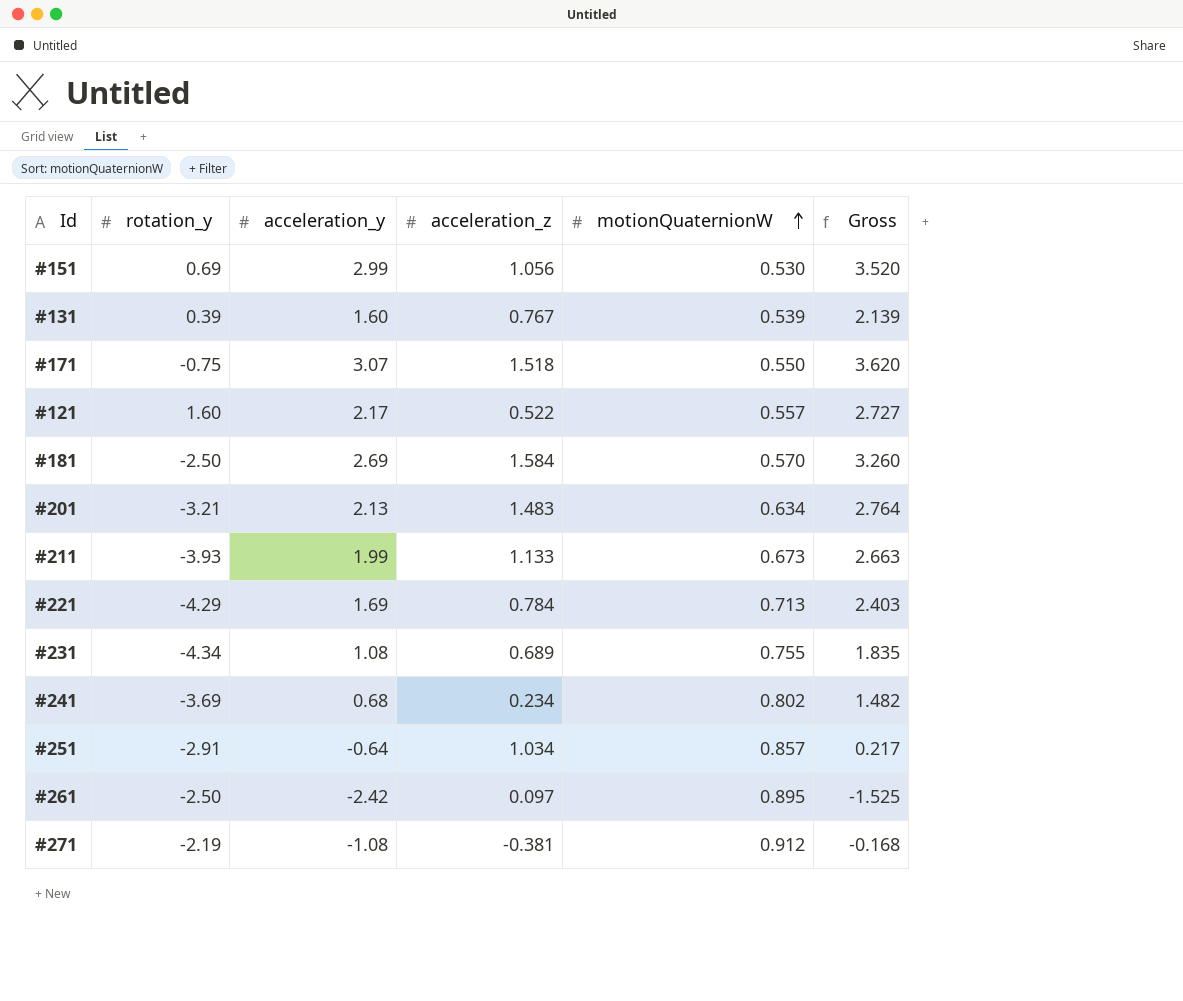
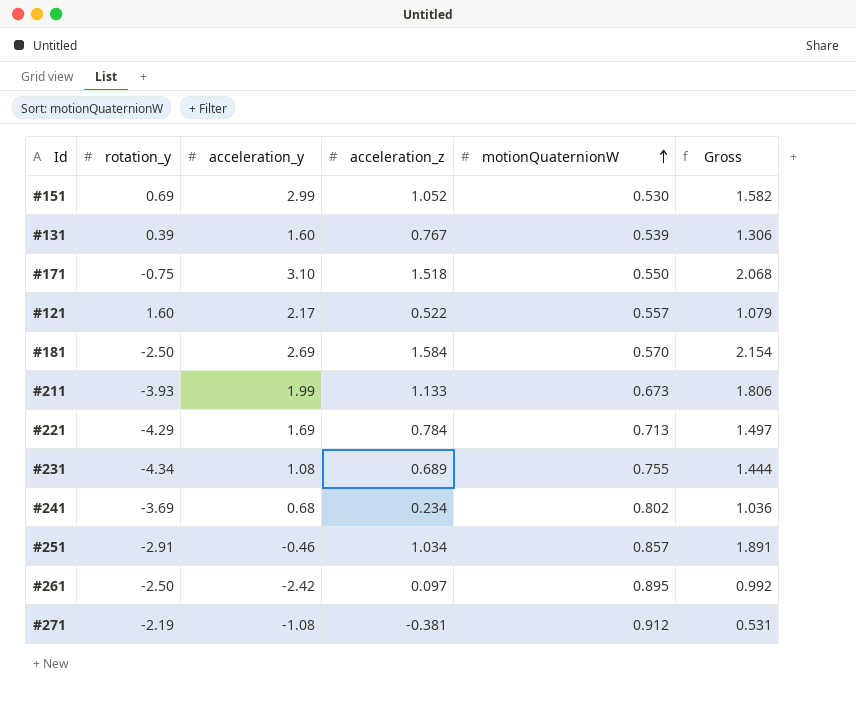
column Gross | formula: [acceleration_y] + [motionQuaternionW] -> [acceleration_z] + [motionQuaternionW]
row #201: -3.21 | 2.13 | 1.483 | 0.634 | 2.764 -> none
#151 | acceleration_z: 1.056 -> 1.052
#171 | acceleration_y: 3.07 -> 3.10
#251 | acceleration_y: -0.64 -> -0.46

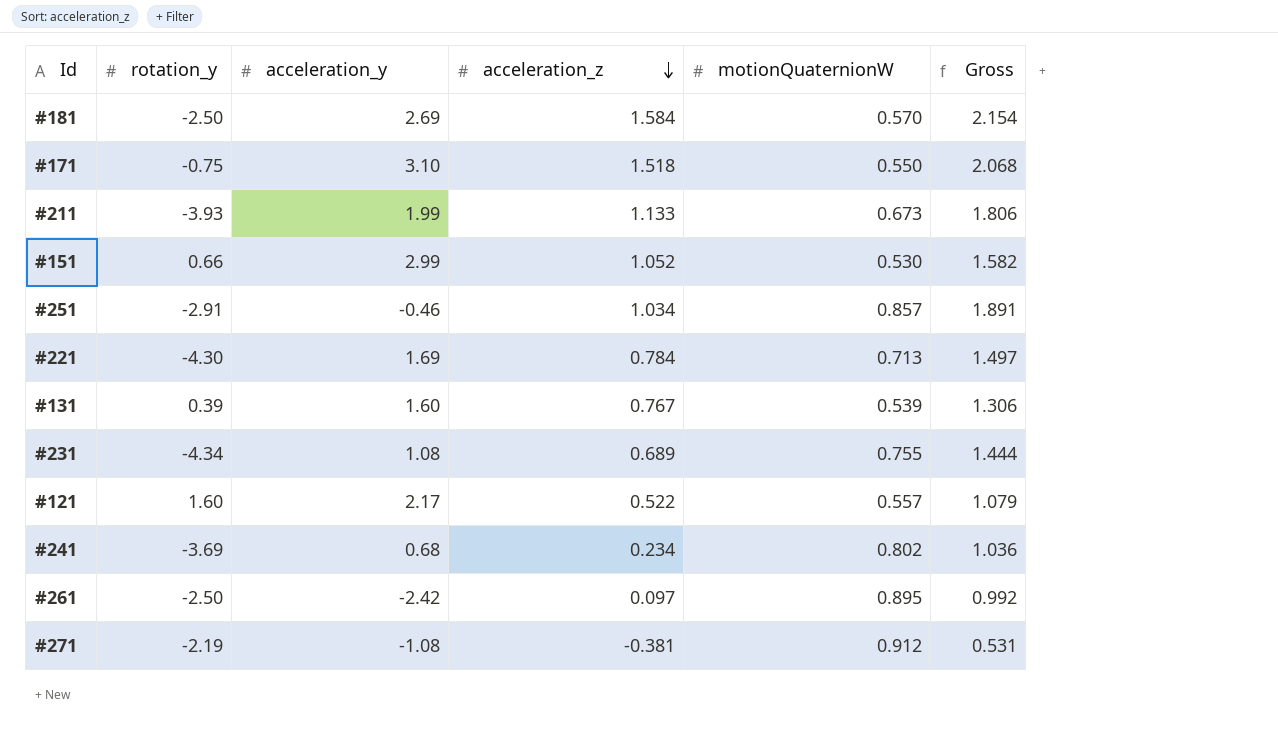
row order: motionQuaternionW ascending -> acceleration_z descending
#151 | rotation_y: 0.69 -> 0.66
#221 | rotation_y: -4.29 -> -4.30

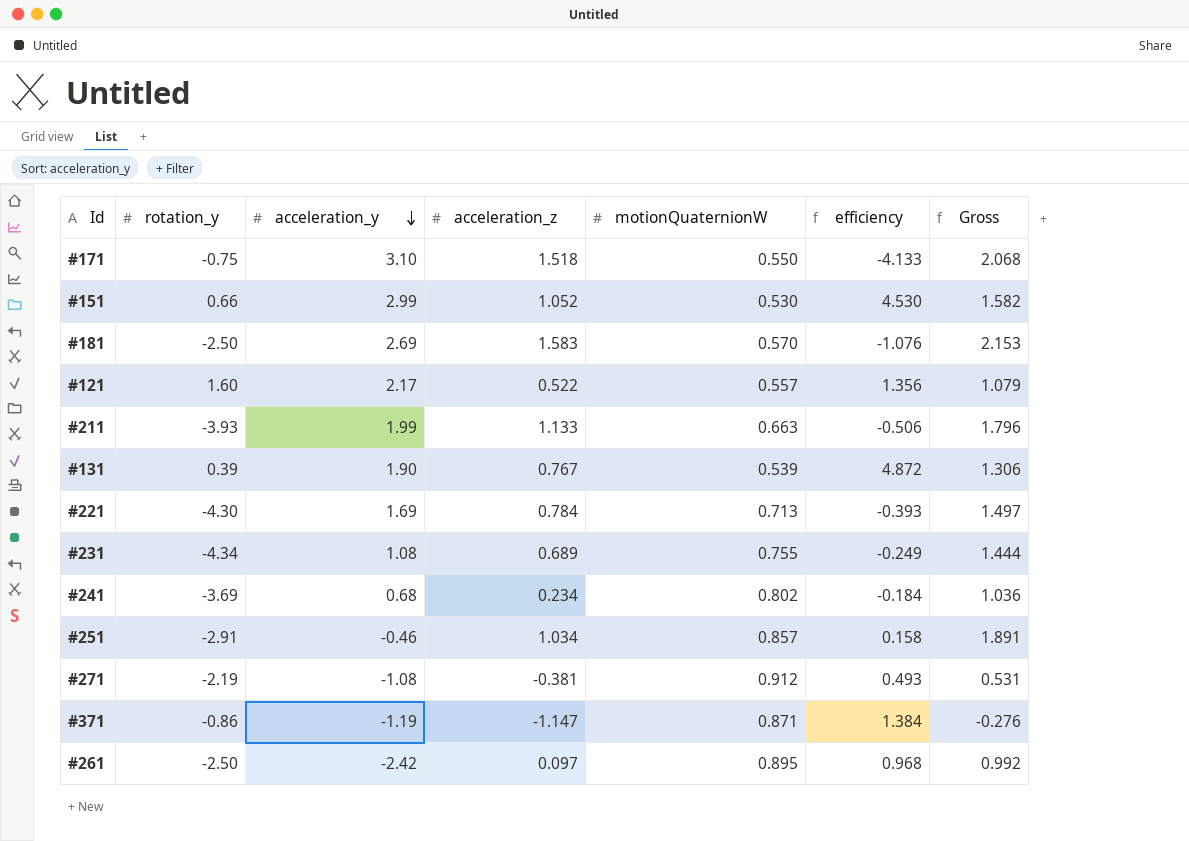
row order: acceleration_z descending -> acceleration_y descending
column efficiency | formula: none -> [acceleration_y] / [rotation_y]
#181 | acceleration_z: 1.584 -> 1.583
#181 | Gross: 2.154 -> 2.153
#211 | motionQuaternionW: 0.673 -> 0.663
#211 | Gross: 1.806 -> 1.796
#131 | acceleration_y: 1.60 -> 1.90
row #371: none -> -0.86 | -1.19 | -1.147 | 0.871 | 1.384 | -0.276

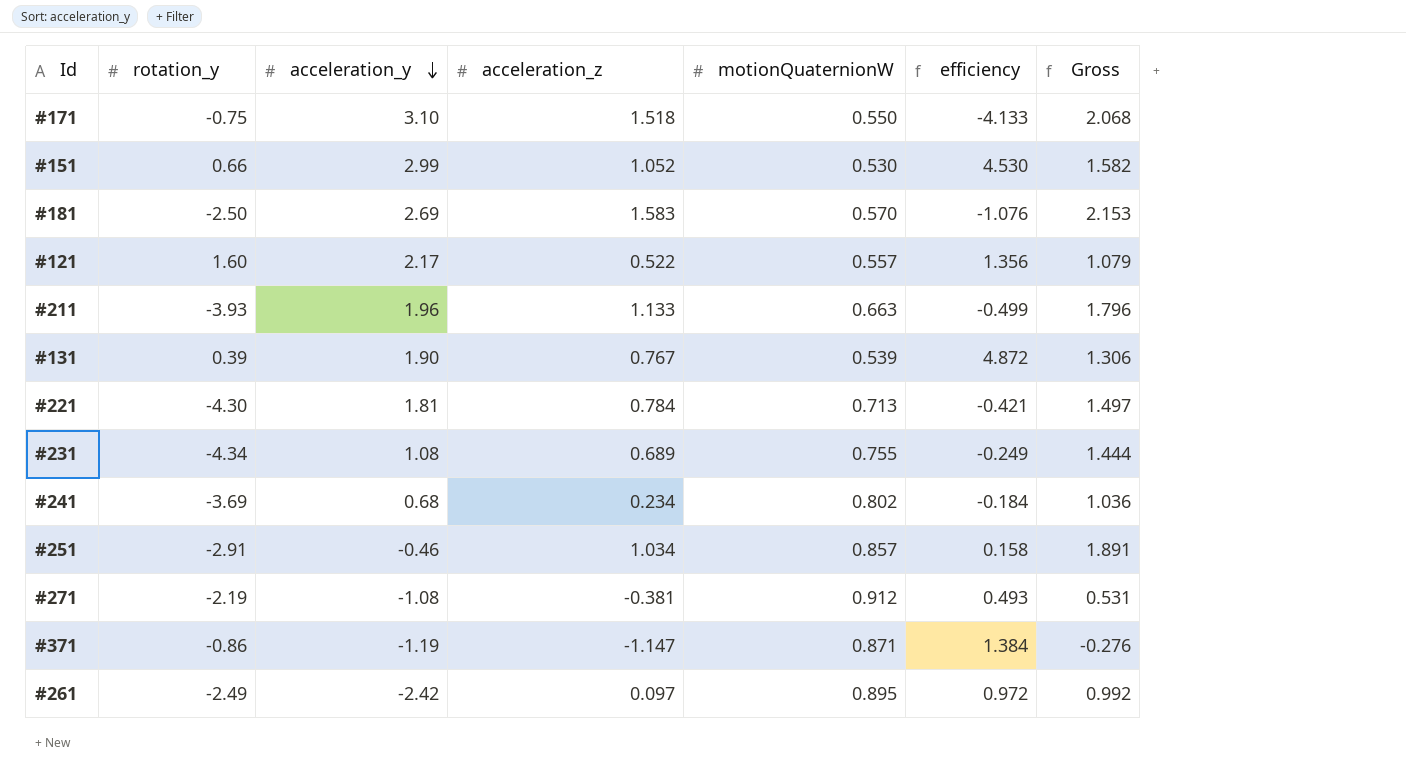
#211 | acceleration_y: 1.99 -> 1.96
#211 | efficiency: -0.506 -> -0.499
#221 | acceleration_y: 1.69 -> 1.81
#221 | efficiency: -0.393 -> -0.421
#261 | rotation_y: -2.50 -> -2.49
#261 | efficiency: 0.968 -> 0.972

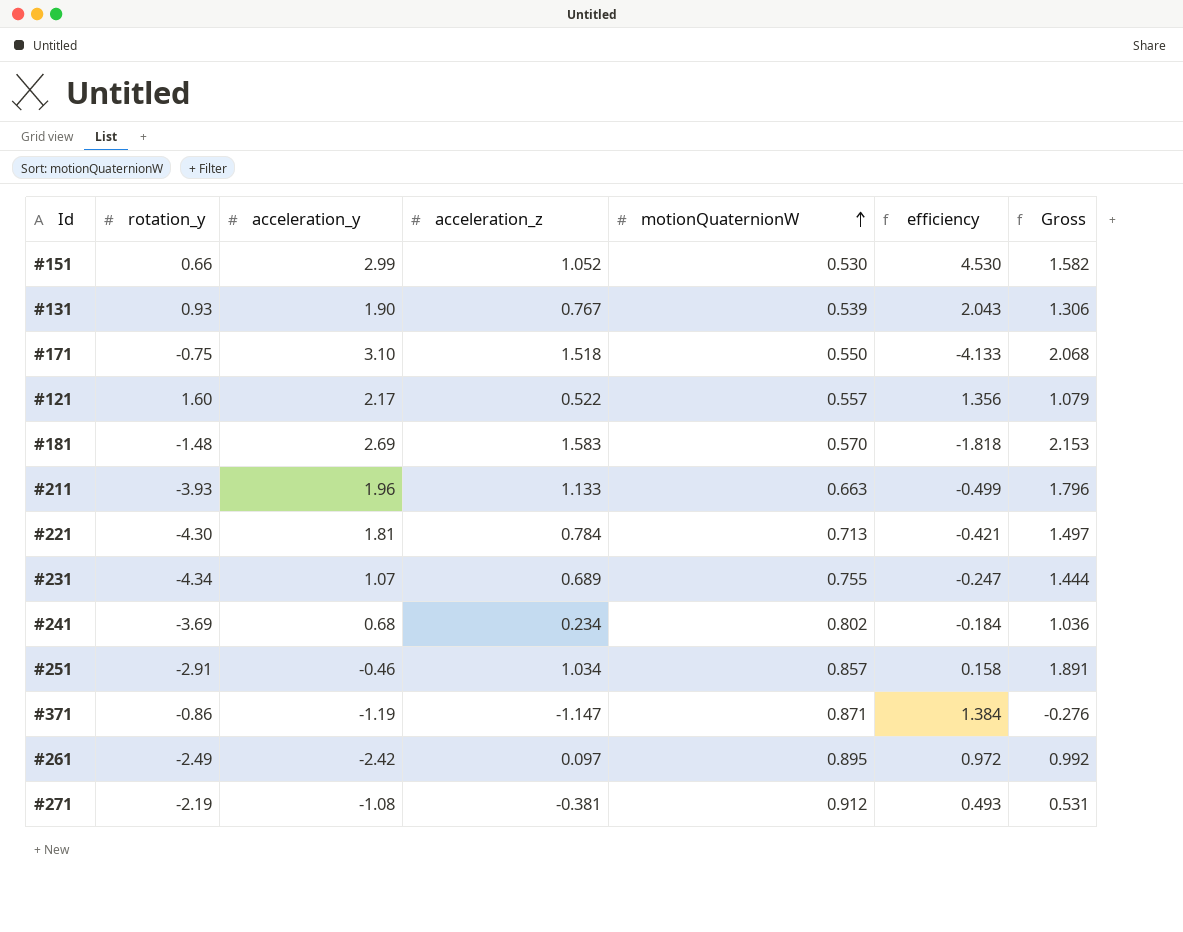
row order: acceleration_y descending -> motionQuaternionW ascending
#131 | rotation_y: 0.39 -> 0.93
#131 | efficiency: 4.872 -> 2.043
#181 | rotation_y: -2.50 -> -1.48
#181 | efficiency: -1.076 -> -1.818
#231 | acceleration_y: 1.08 -> 1.07
#231 | efficiency: -0.249 -> -0.247

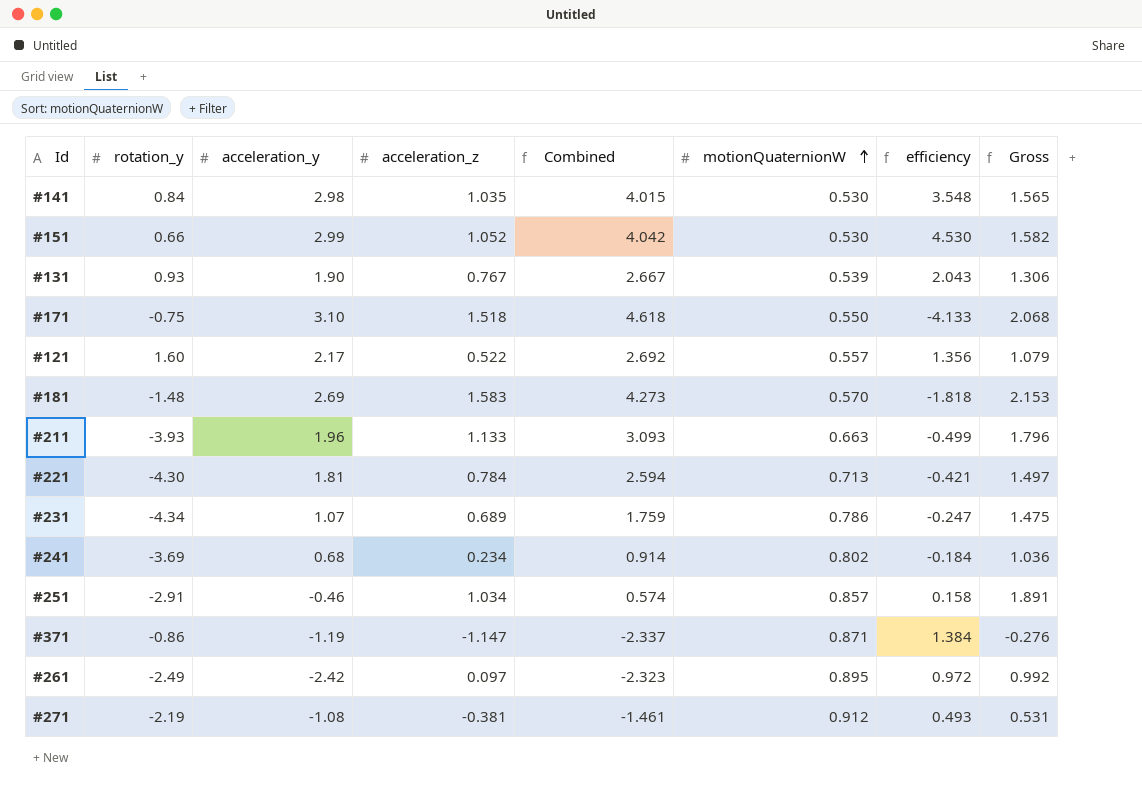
column Combined | formula: none -> [acceleration_y] + [acceleration_z]
row #141: none -> 0.84 | 2.98 | 1.035 | 4.015 | 0.530 | 3.548 | 1.565
#231 | motionQuaternionW: 0.755 -> 0.786
#231 | Gross: 1.444 -> 1.475

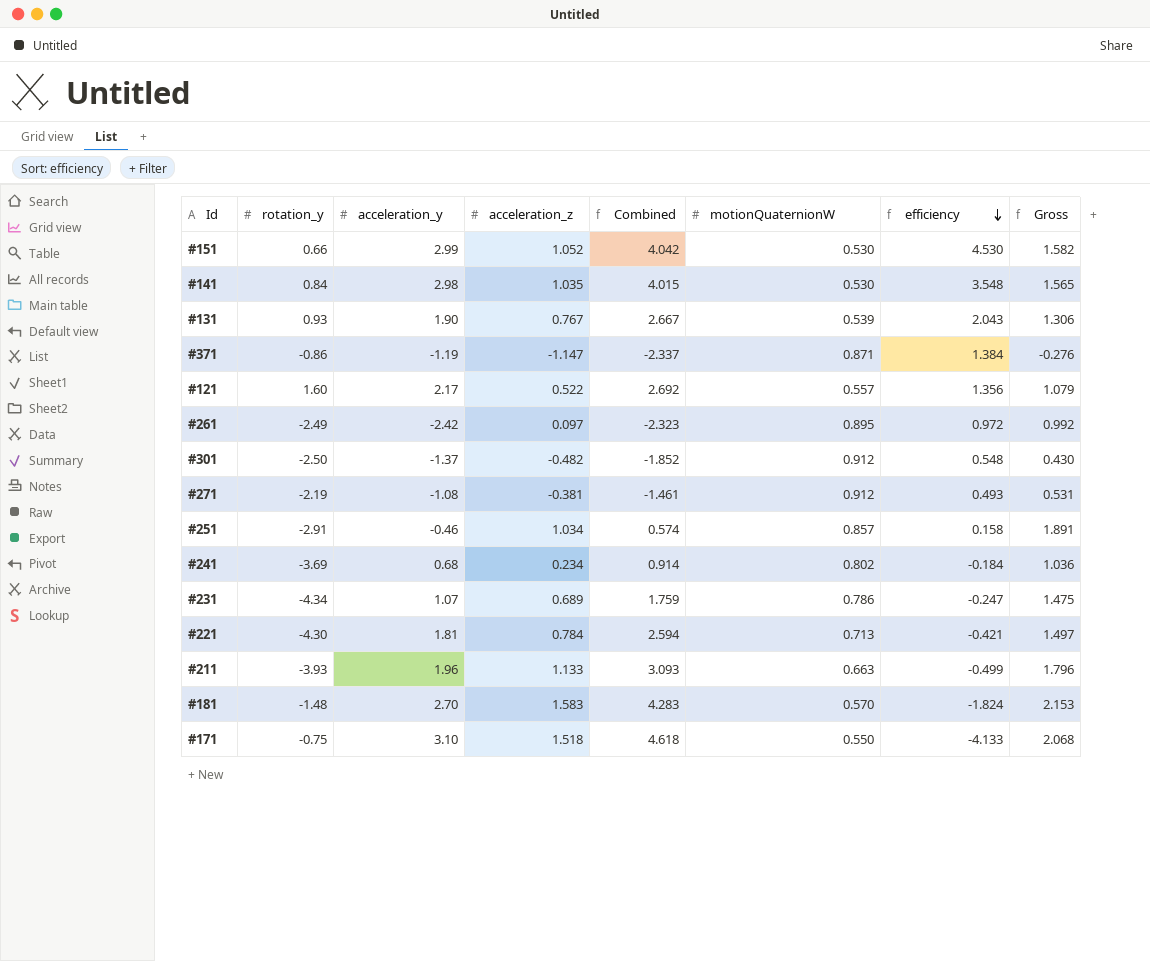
row order: motionQuaternionW ascending -> efficiency descending
row #301: none -> -2.50 | -1.37 | -0.482 | -1.852 | 0.912 | 0.548 | 0.430
#181 | acceleration_y: 2.69 -> 2.70
#181 | Combined: 4.273 -> 4.283
#181 | efficiency: -1.818 -> -1.824

